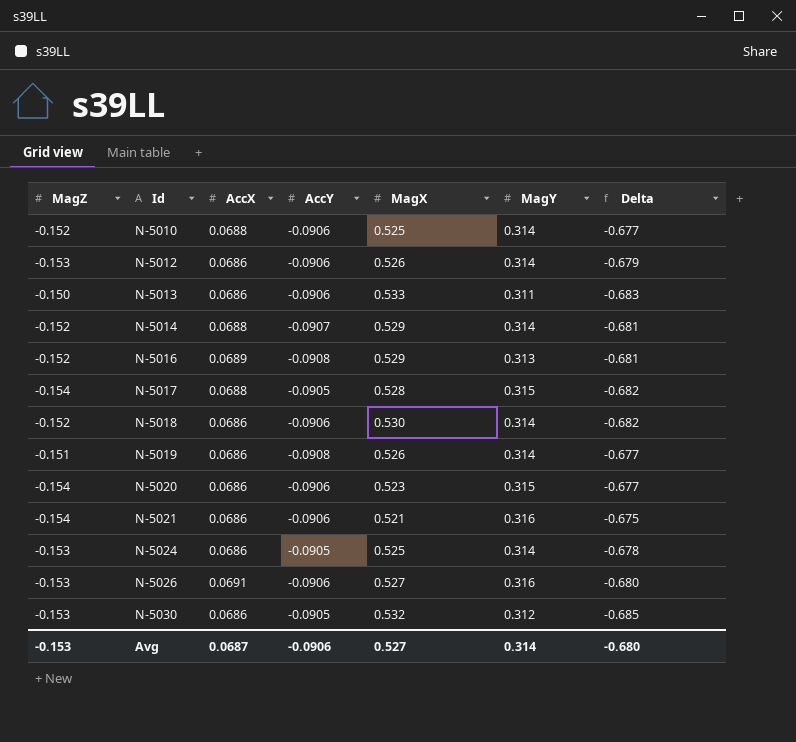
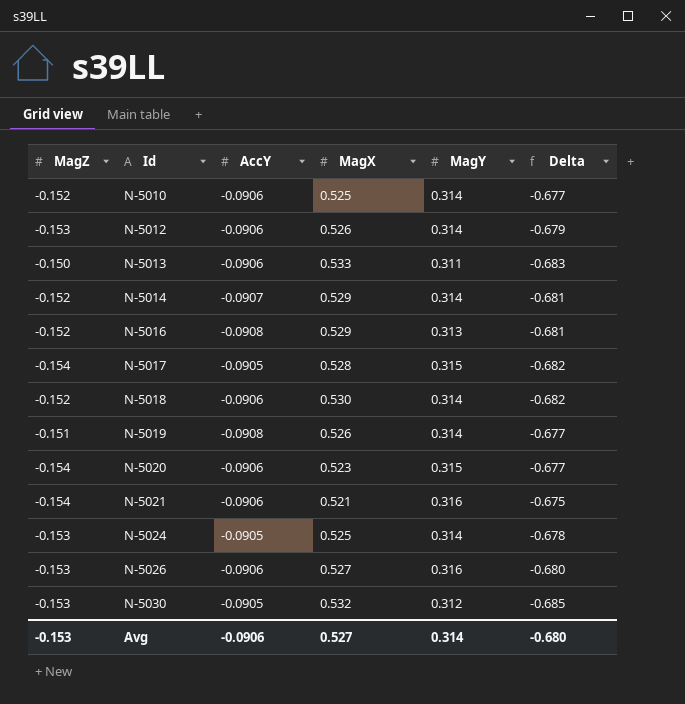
column AccX | position: 3 -> none

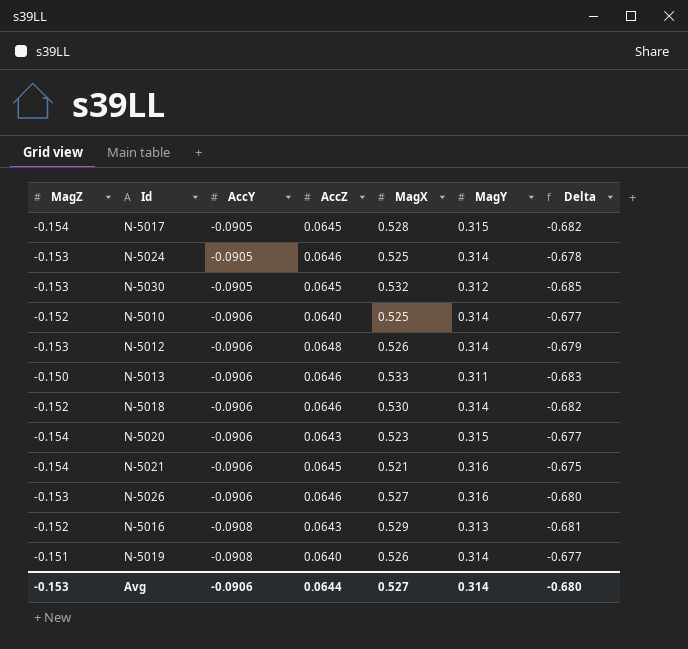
row order: Id ascending -> AccY descending
column AccZ | position: none -> 4
row N-5014: -0.152 | -0.0907 | 0.529 | 0.314 | -0.681 -> none

